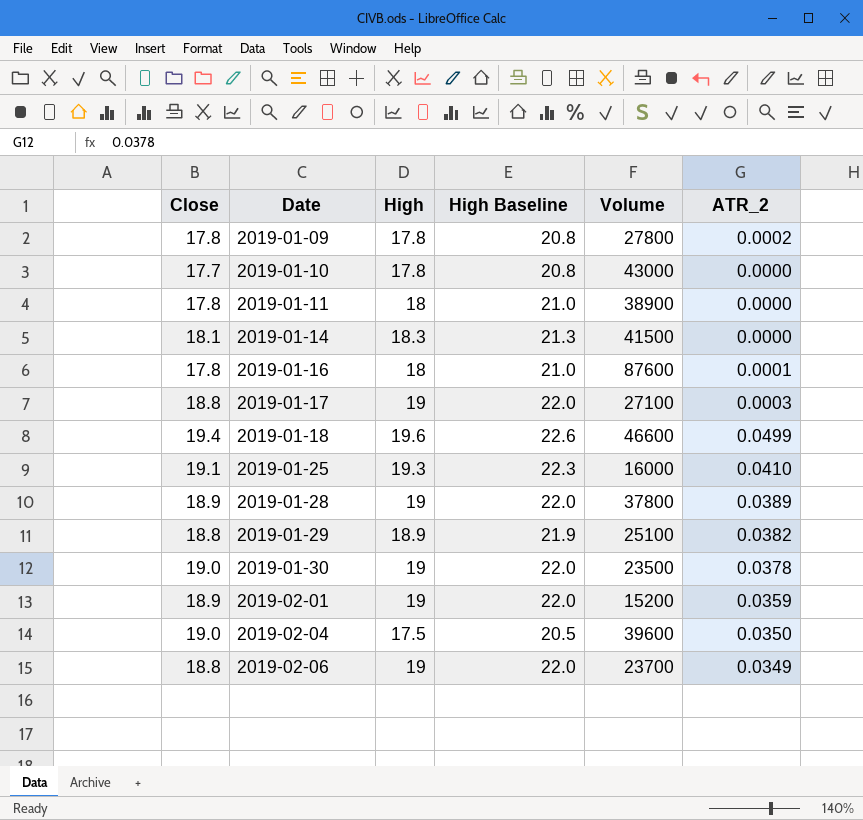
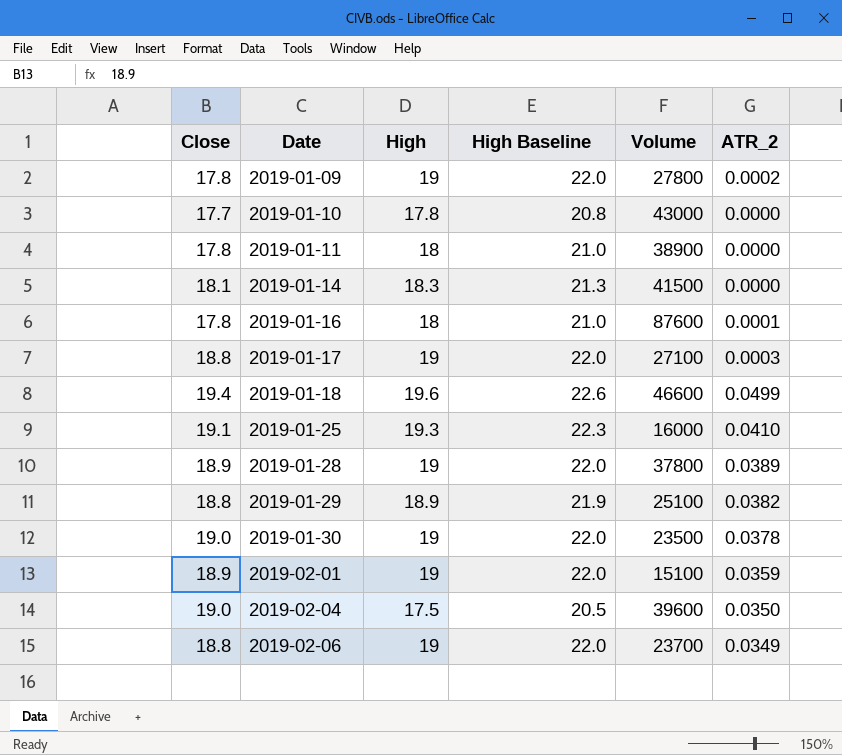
2019-01-09 | High: 17.8 -> 19
2019-01-09 | High Baseline: 20.8 -> 22.0
2019-02-01 | Volume: 15200 -> 15100

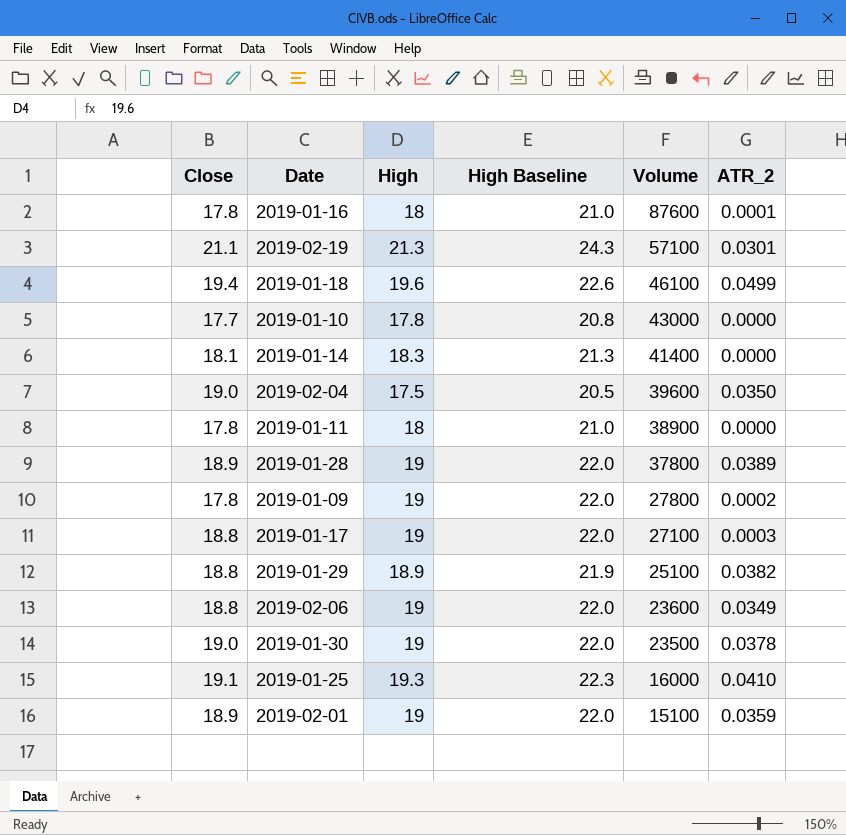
row order: Date ascending -> Volume descending
row 2019-02-19: none -> 21.1 | 21.3 | 24.3 | 57100 | 0.0301
2019-01-18 | Volume: 46600 -> 46100
2019-01-14 | Volume: 41500 -> 41400
2019-02-06 | Volume: 23700 -> 23600

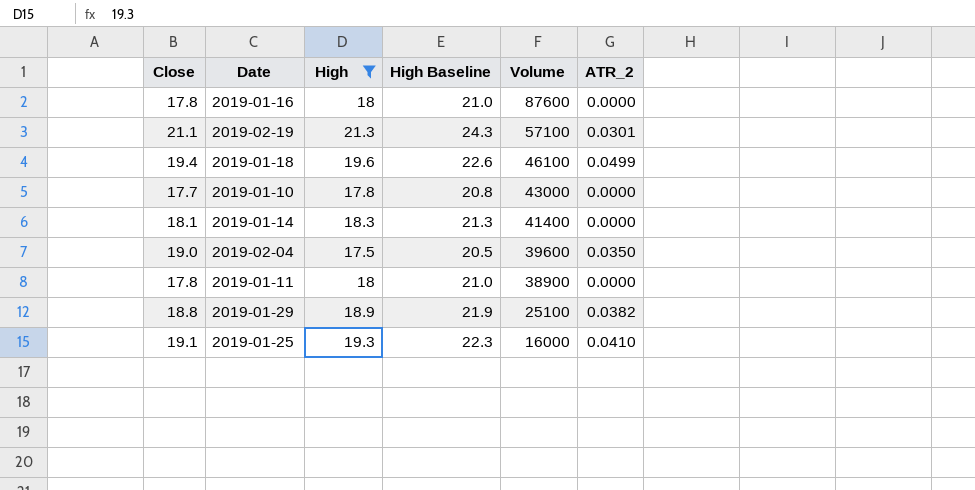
filter: none -> High != 19
2019-01-16 | ATR_2: 0.0001 -> 0.0000

